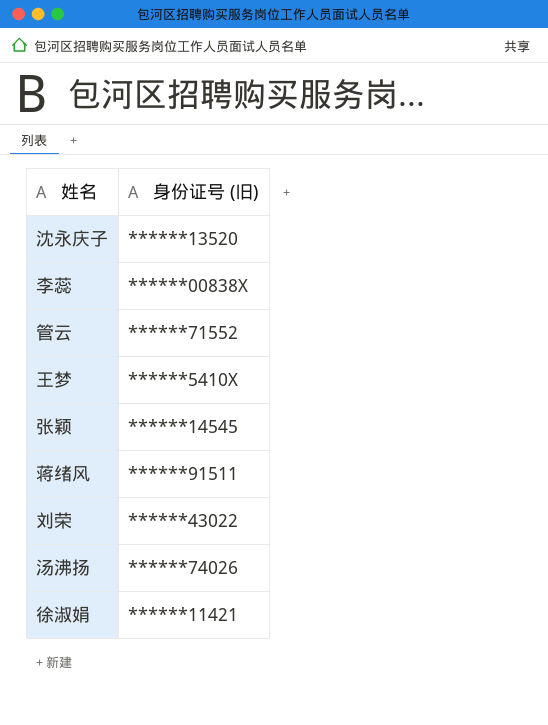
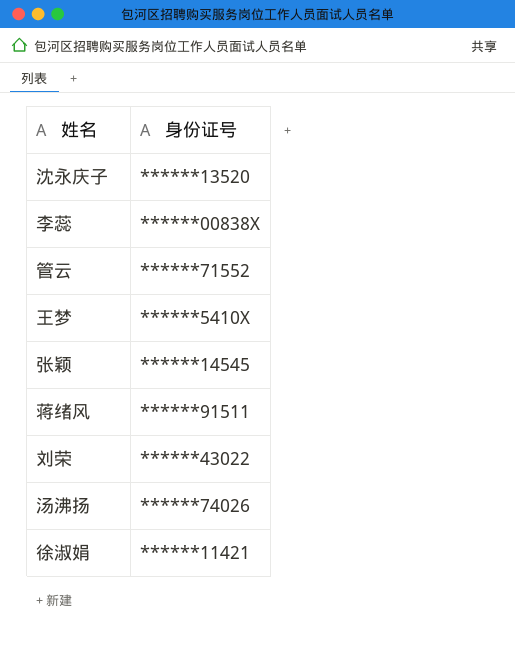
column name: 身份证号 (旧) -> 身份证号

